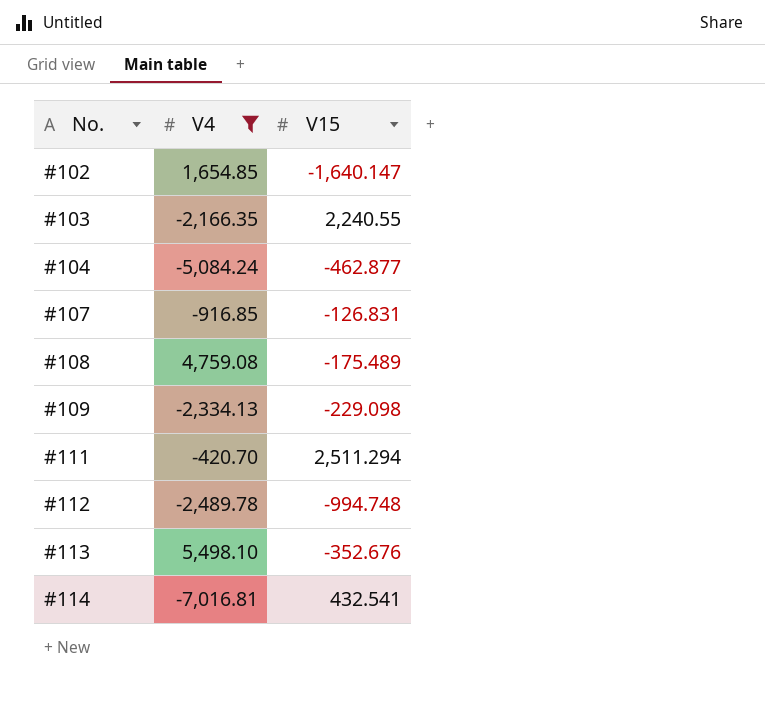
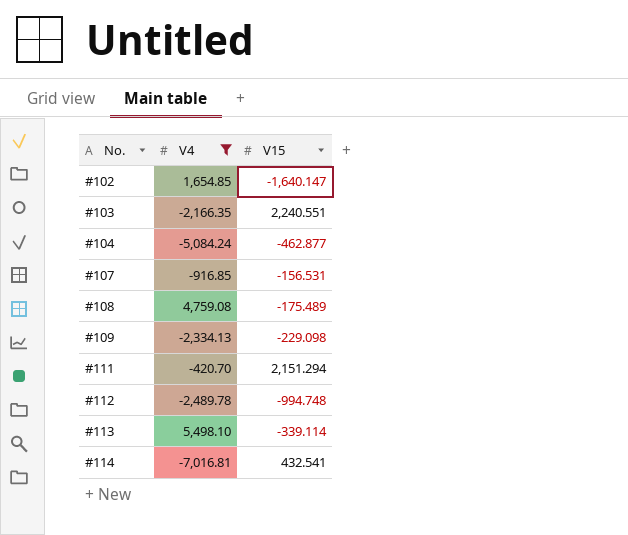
#103 | V15: 2,240.55 -> 2,240.551
#107 | V15: -126.831 -> -156.531
#111 | V15: 2,511.294 -> 2,151.294
#113 | V15: -352.676 -> -339.114

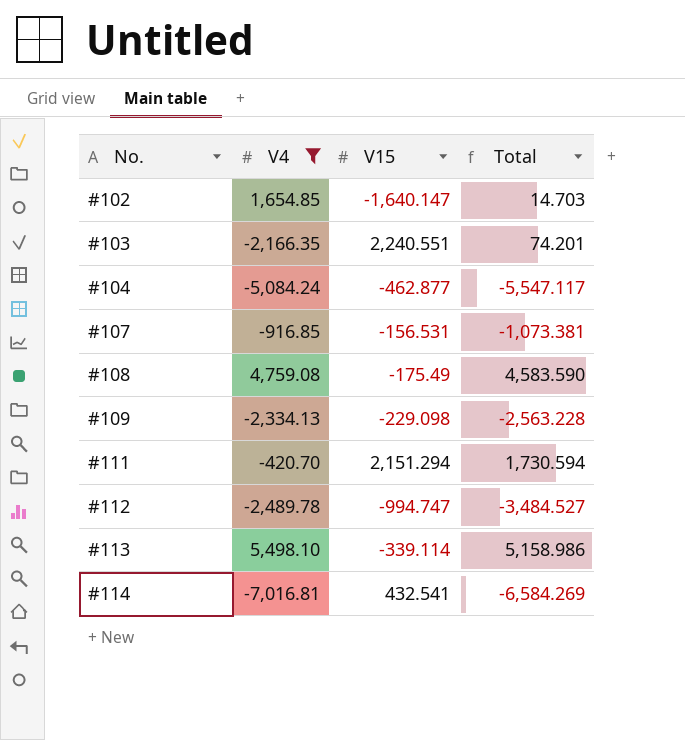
column Total | formula: none -> [V4] + [V15]
#108 | V15: -175.489 -> -175.49
#112 | V15: -994.748 -> -994.747

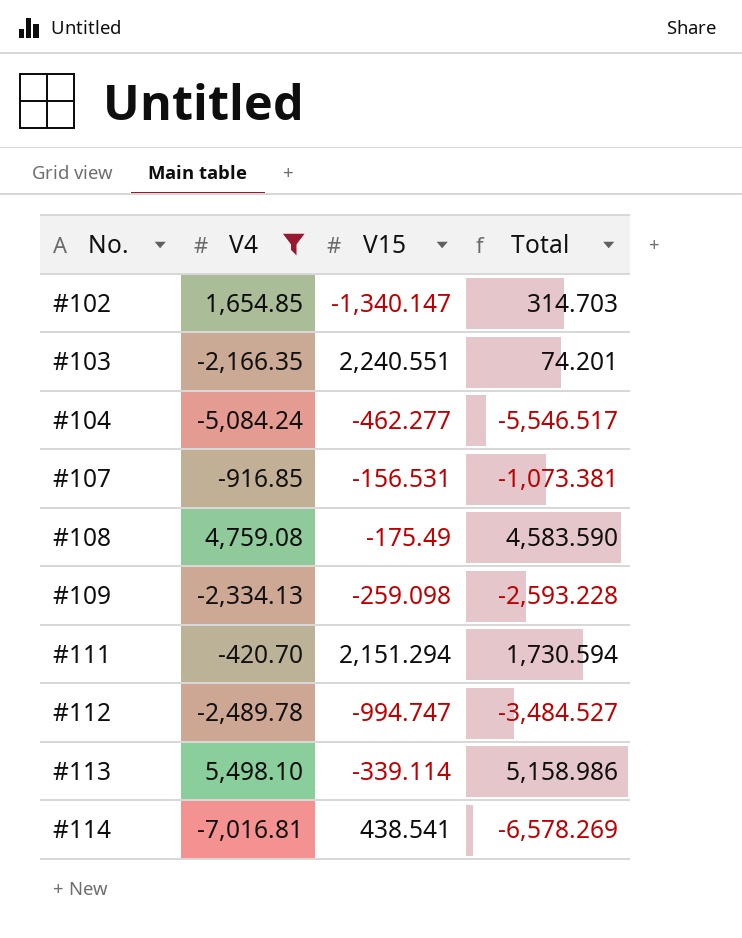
#102 | V15: -1,640.147 -> -1,340.147
#102 | Total: 14.703 -> 314.703
#104 | V15: -462.877 -> -462.277
#104 | Total: -5,547.117 -> -5,546.517
#109 | V15: -229.098 -> -259.098
#109 | Total: -2,563.228 -> -2,593.228
#114 | V15: 432.541 -> 438.541
#114 | Total: -6,584.269 -> -6,578.269

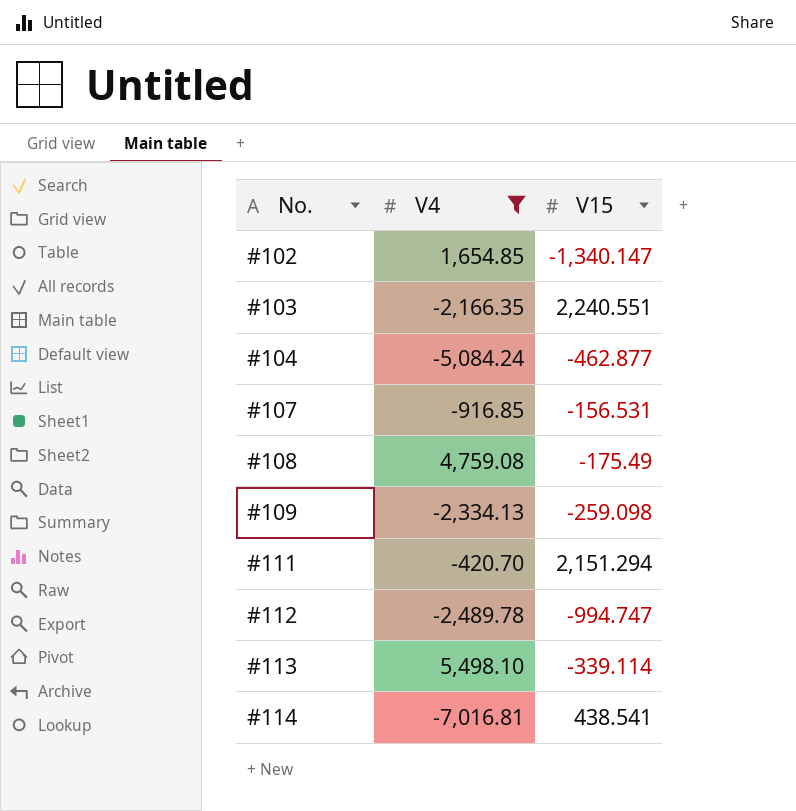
column Total | formula: [V4] + [V15] -> none
#104 | V15: -462.277 -> -462.877

